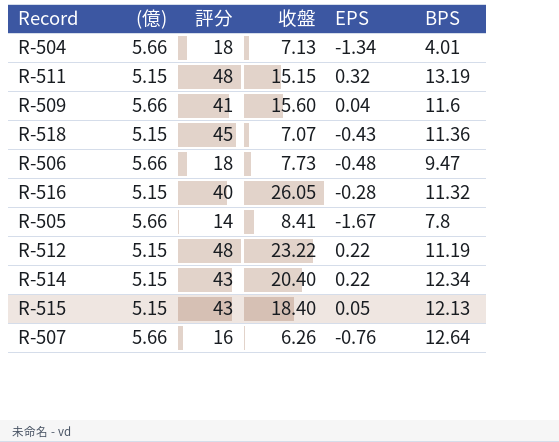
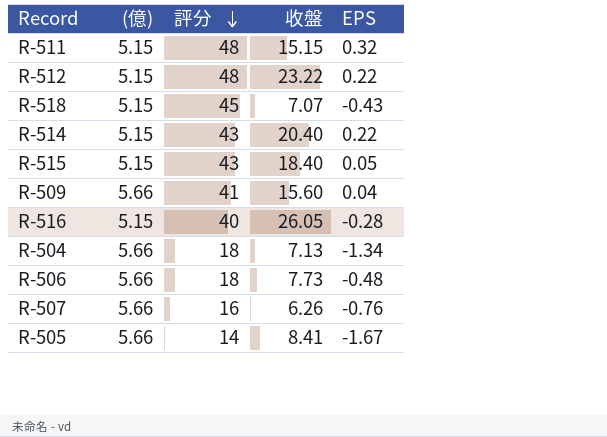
row order: none -> 評分 descending
column BPS | position: 6 -> none

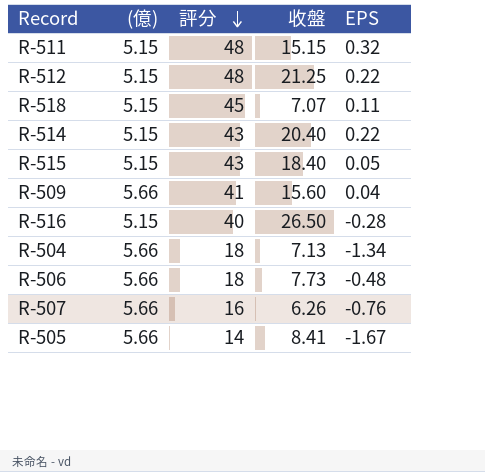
R-512 | 收盤: 23.22 -> 21.25
R-518 | EPS: -0.43 -> 0.11
R-516 | 收盤: 26.05 -> 26.50

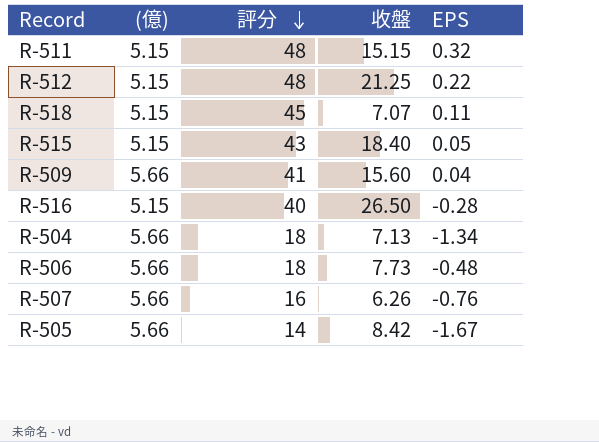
row R-514: 5.15 | 43 | 20.40 | 0.22 -> none
R-505 | 收盤: 8.41 -> 8.42

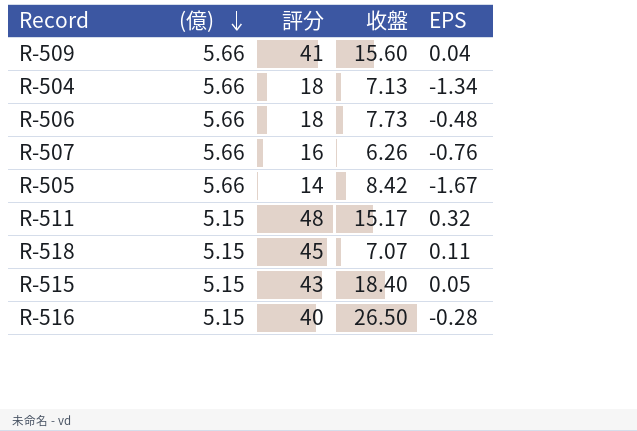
row order: 評分 descending -> (億) descending
row R-512: 5.15 | 48 | 21.25 | 0.22 -> none
R-511 | 收盤: 15.15 -> 15.17

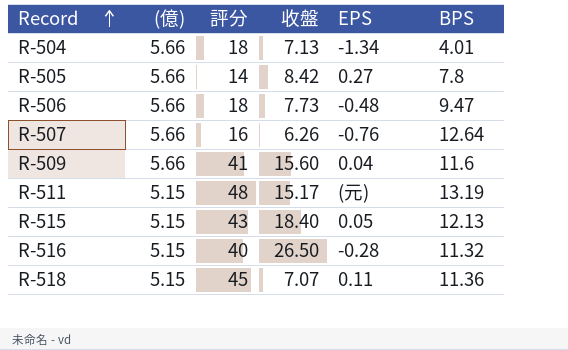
row order: (億) descending -> Record ascending
column BPS | position: none -> 6
R-505 | EPS: -1.67 -> 0.27
R-511 | EPS: 0.32 -> (元)

